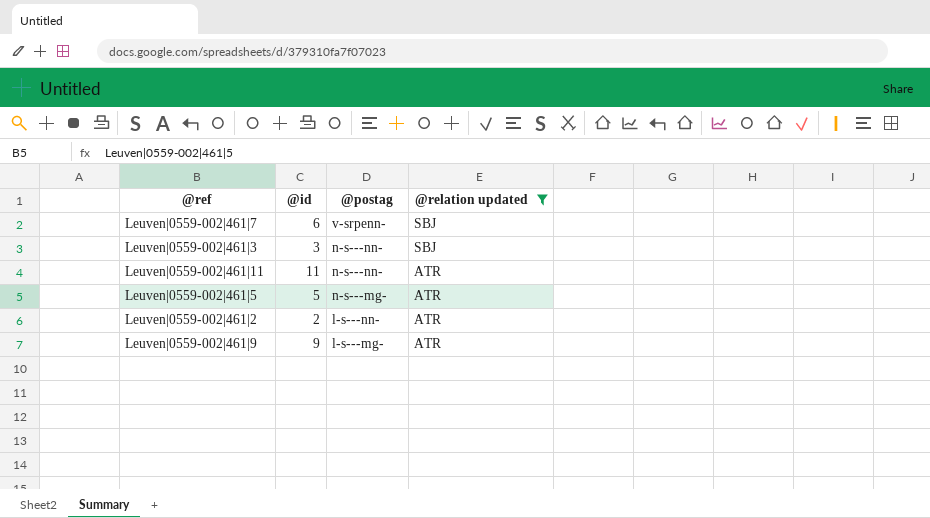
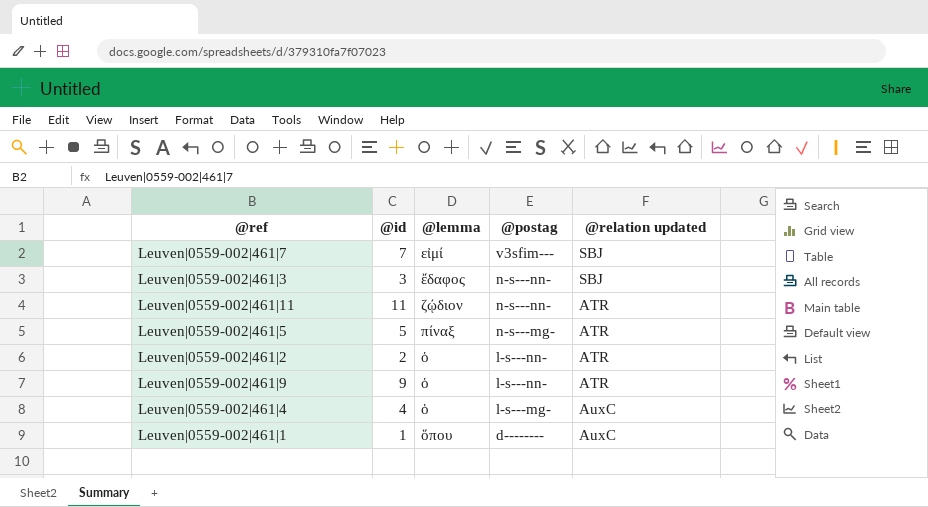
filter: @relation updated != AuxC -> none
column @lemma | position: none -> 3
Leuven|0559-002|461|7 | @id: 6 -> 7
Leuven|0559-002|461|7 | @postag: v-srpenn- -> v3sfim---
Leuven|0559-002|461|9 | @postag: l-s---mg- -> l-s---nn-

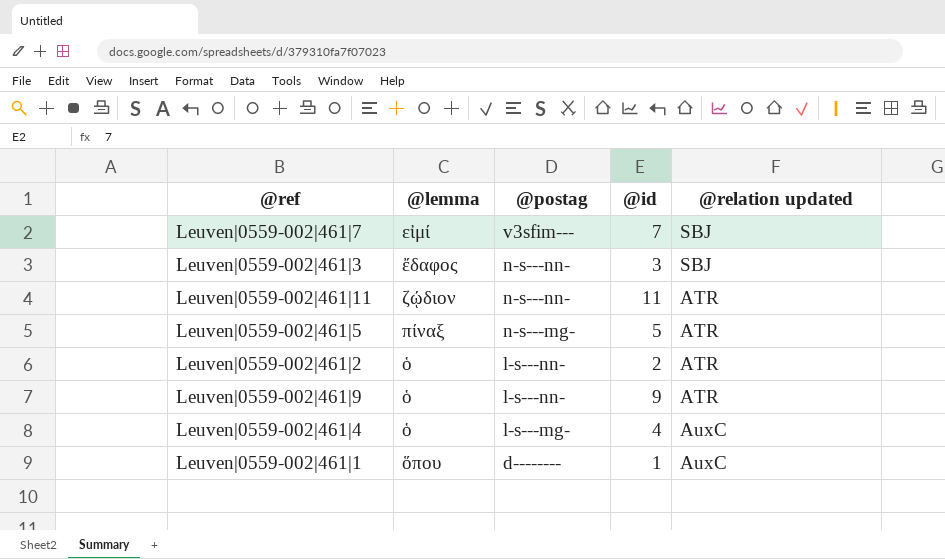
column @id | position: 2 -> 4

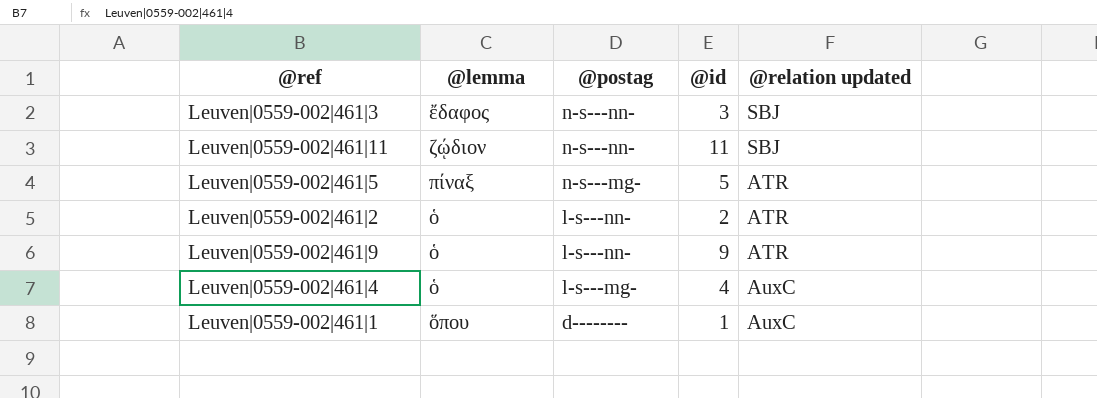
row Leuven|0559-002|461|7: εἰμί | v3sfim--- | 7 | SBJ -> none
Leuven|0559-002|461|11 | @relation updated: ATR -> SBJ

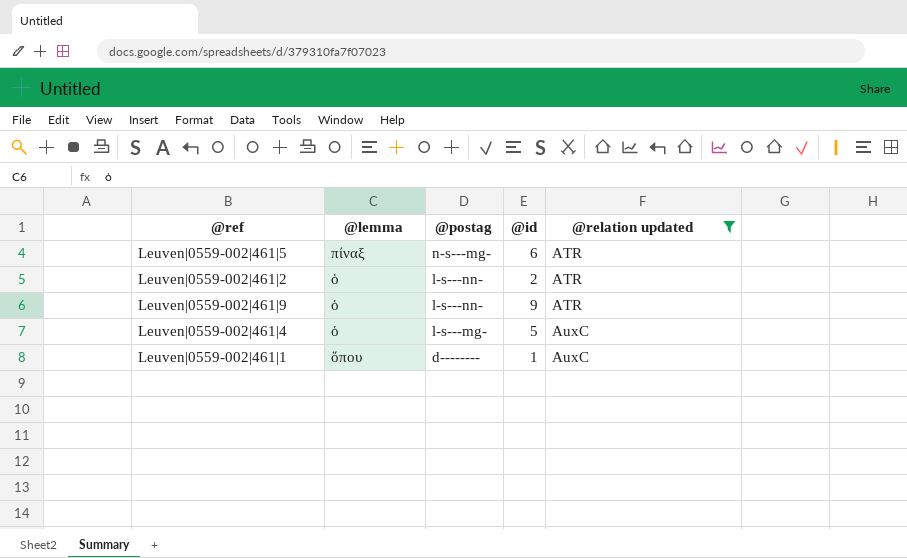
filter: none -> @relation updated != SBJ
Leuven|0559-002|461|5 | @id: 5 -> 6
Leuven|0559-002|461|4 | @id: 4 -> 5

